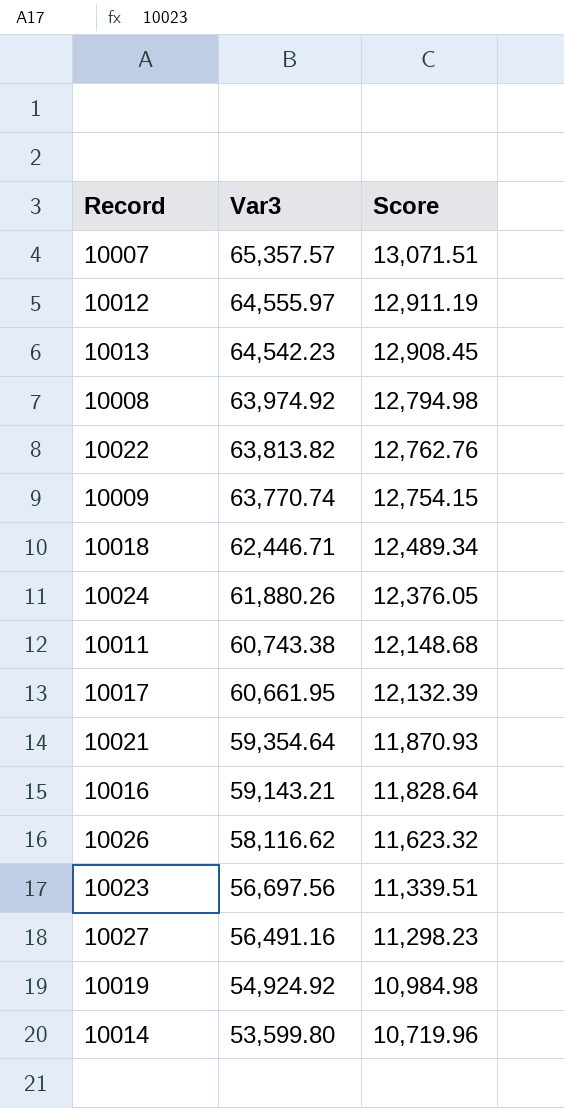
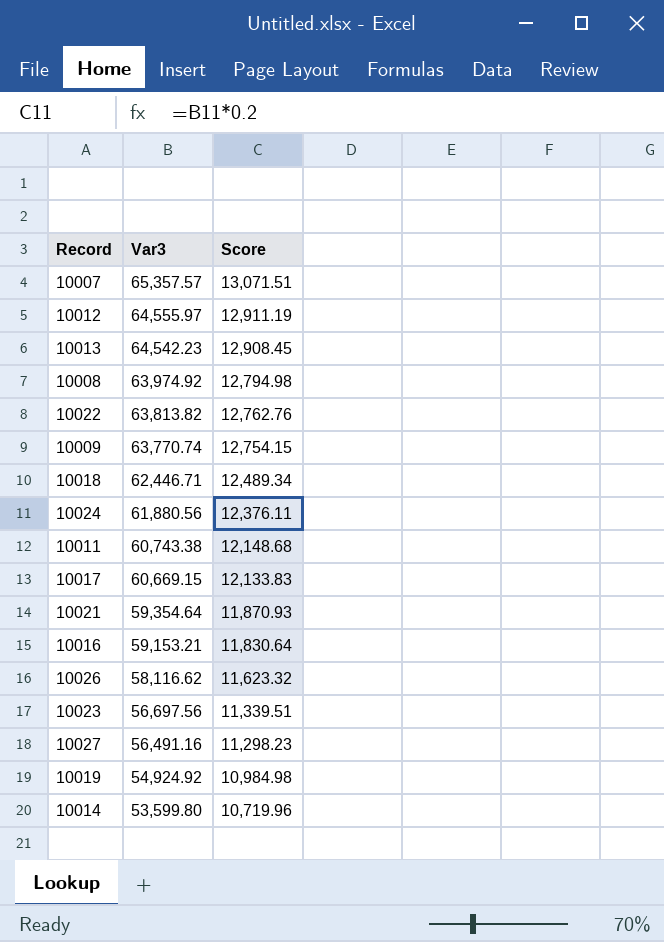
10024 | Var3: 61,880.26 -> 61,880.56
10024 | Score: 12,376.05 -> 12,376.11
10017 | Var3: 60,661.95 -> 60,669.15
10017 | Score: 12,132.39 -> 12,133.83
10016 | Var3: 59,143.21 -> 59,153.21
10016 | Score: 11,828.64 -> 11,830.64

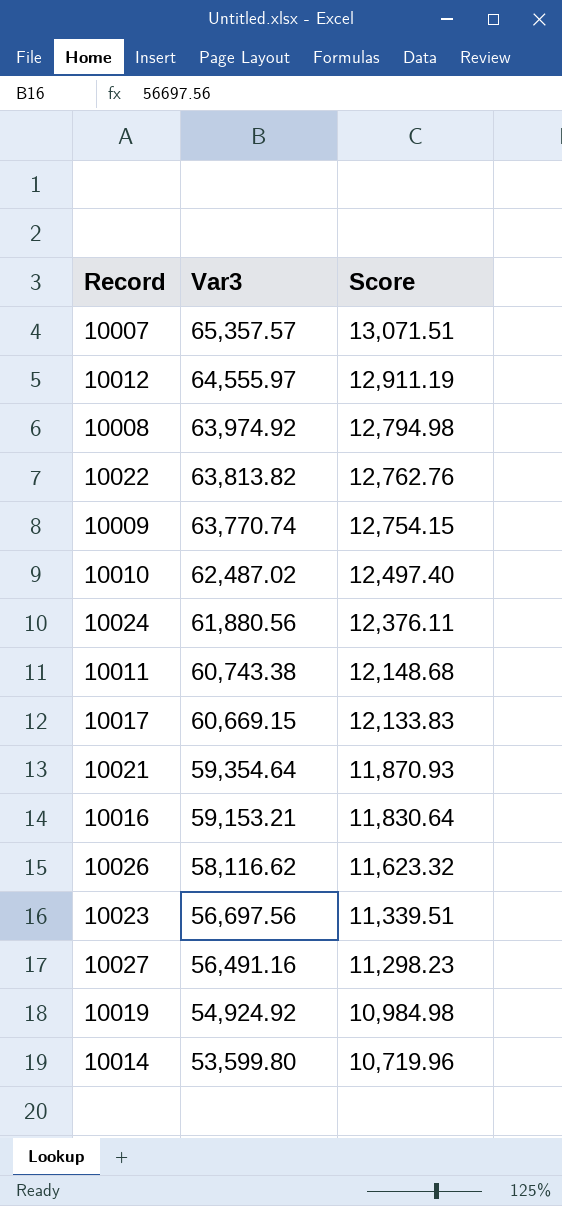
row 10013: 64,542.23 | 12,908.45 -> none
row 10018: 62,446.71 | 12,489.34 -> none
row 10010: none -> 62,487.02 | 12,497.40

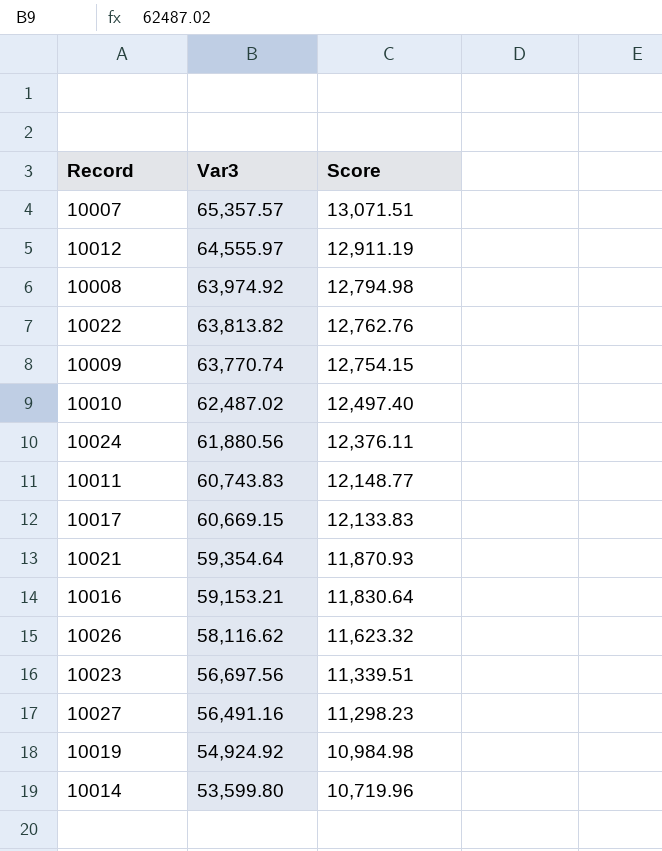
10011 | Var3: 60,743.38 -> 60,743.83
10011 | Score: 12,148.68 -> 12,148.77

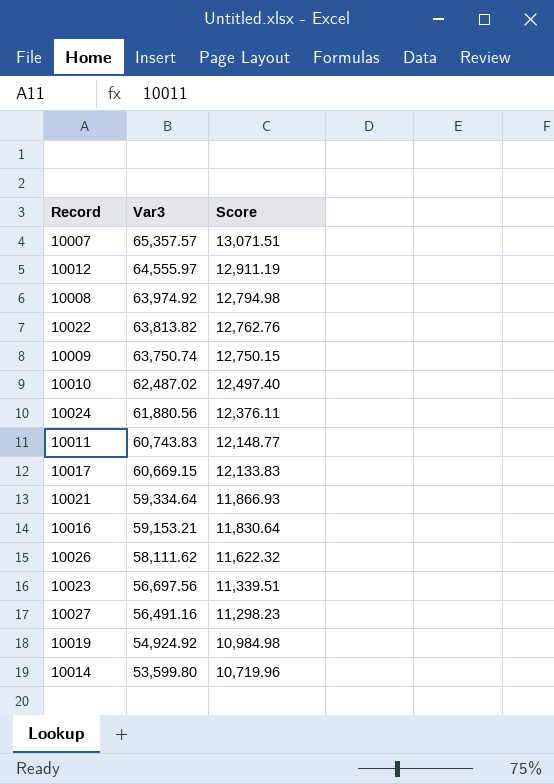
10009 | Var3: 63,770.74 -> 63,750.74
10009 | Score: 12,754.15 -> 12,750.15
10021 | Var3: 59,354.64 -> 59,334.64
10021 | Score: 11,870.93 -> 11,866.93
10026 | Var3: 58,116.62 -> 58,111.62
10026 | Score: 11,623.32 -> 11,622.32

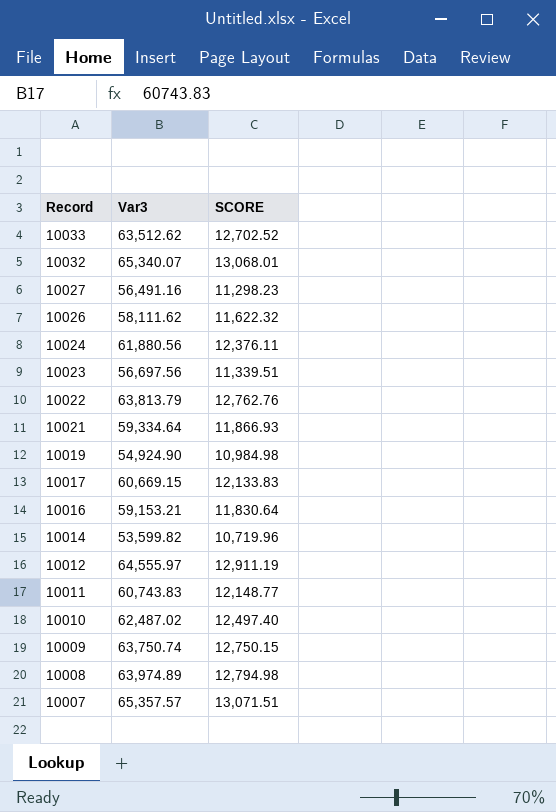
row order: Var3 descending -> Record descending
column name: Score -> SCORE
row 10033: none -> 63,512.62 | 12,702.52
row 10032: none -> 65,340.07 | 13,068.01
10022 | Var3: 63,813.82 -> 63,813.79
10019 | Var3: 54,924.92 -> 54,924.90
10014 | Var3: 53,599.80 -> 53,599.82
10008 | Var3: 63,974.92 -> 63,974.89

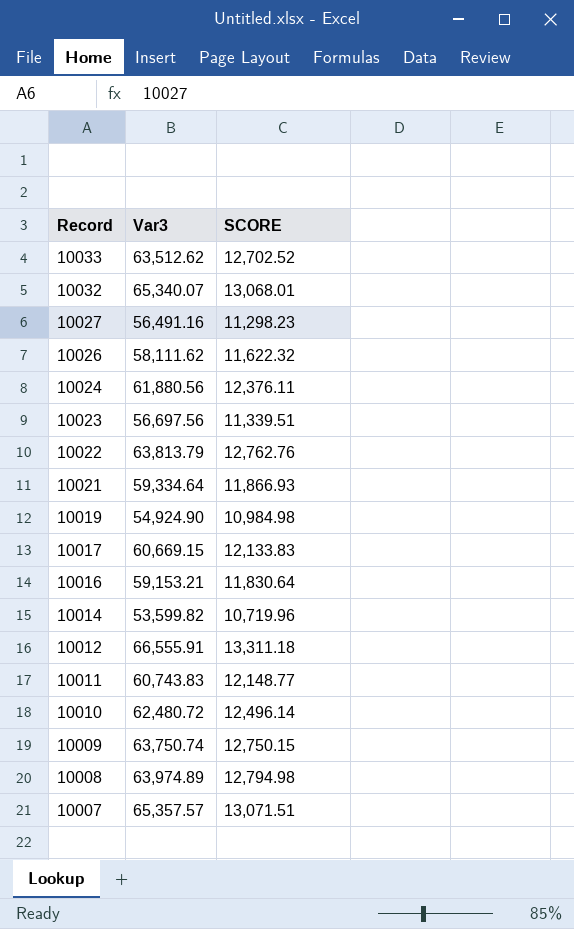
10012 | Var3: 64,555.97 -> 66,555.91
10012 | SCORE: 12,911.19 -> 13,311.18
10010 | Var3: 62,487.02 -> 62,480.72
10010 | SCORE: 12,497.40 -> 12,496.14

